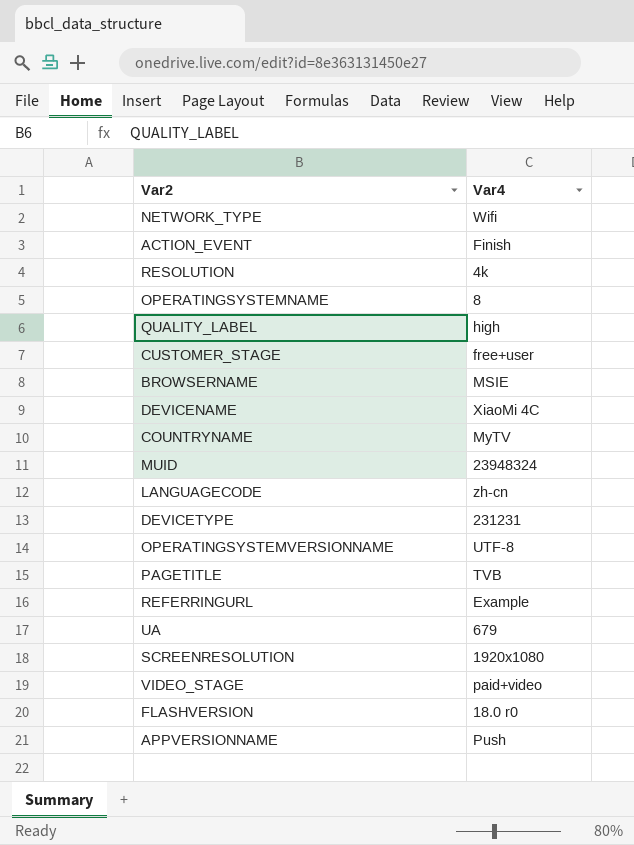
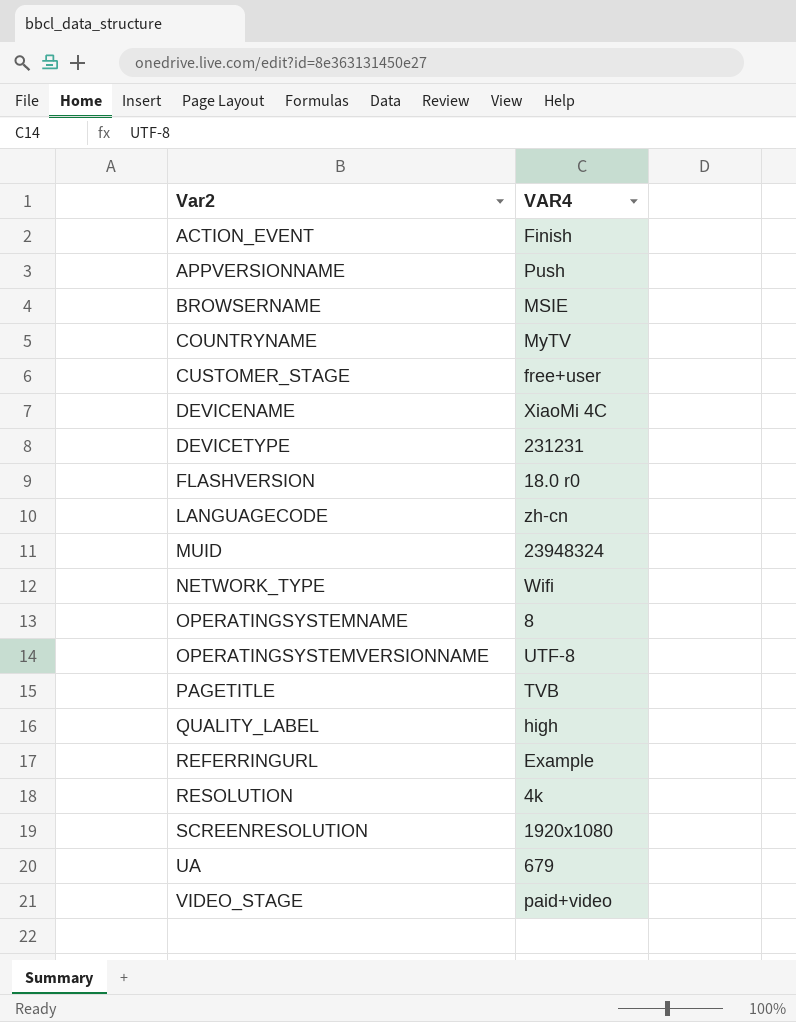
row order: none -> Var2 ascending
column name: Var4 -> VAR4

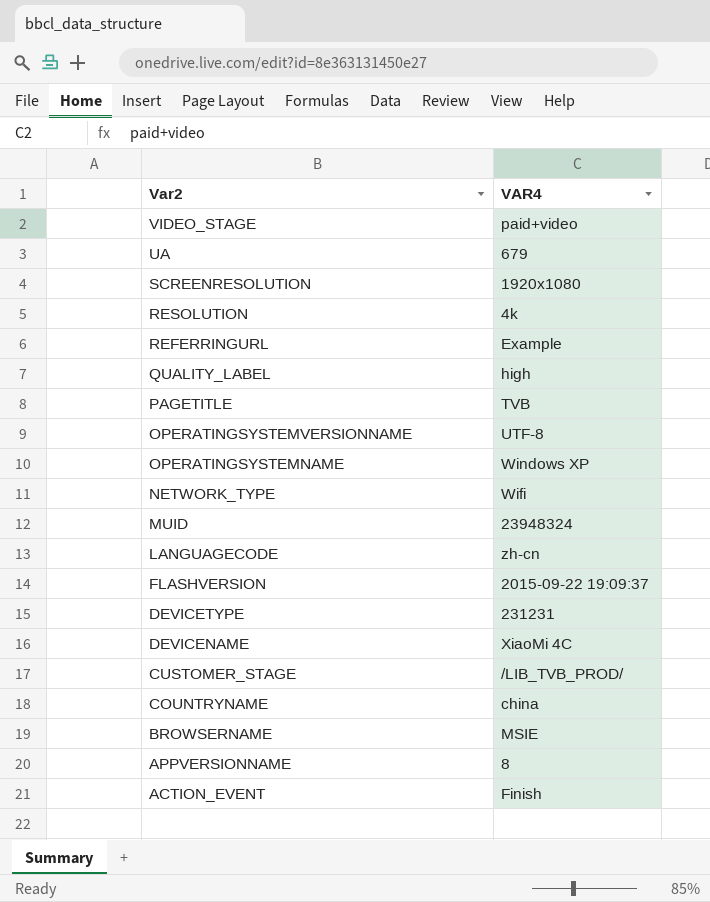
row order: Var2 ascending -> Var2 descending
OPERATINGSYSTEMNAME | VAR4: 8 -> Windows XP
FLASHVERSION | VAR4: 18.0 r0 -> 2015-09-22 19:09:37
CUSTOMER_STAGE | VAR4: free+user -> /LIB_TVB_PROD/
COUNTRYNAME | VAR4: MyTV -> china
APPVERSIONNAME | VAR4: Push -> 8

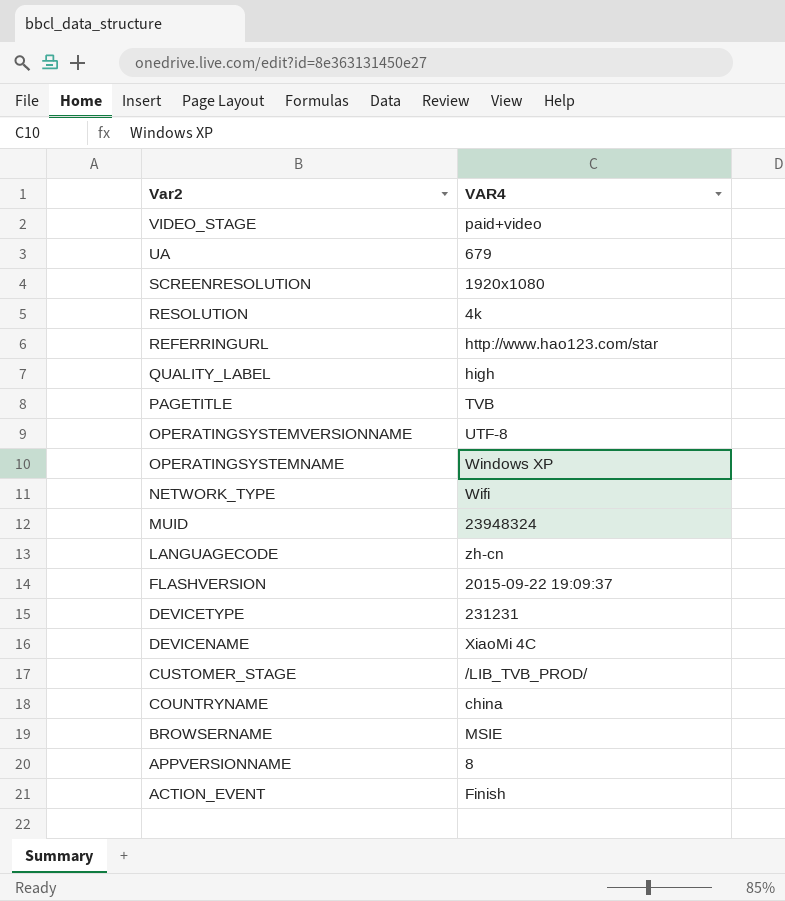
REFERRINGURL | VAR4: Example -> http://www.hao123.com/star

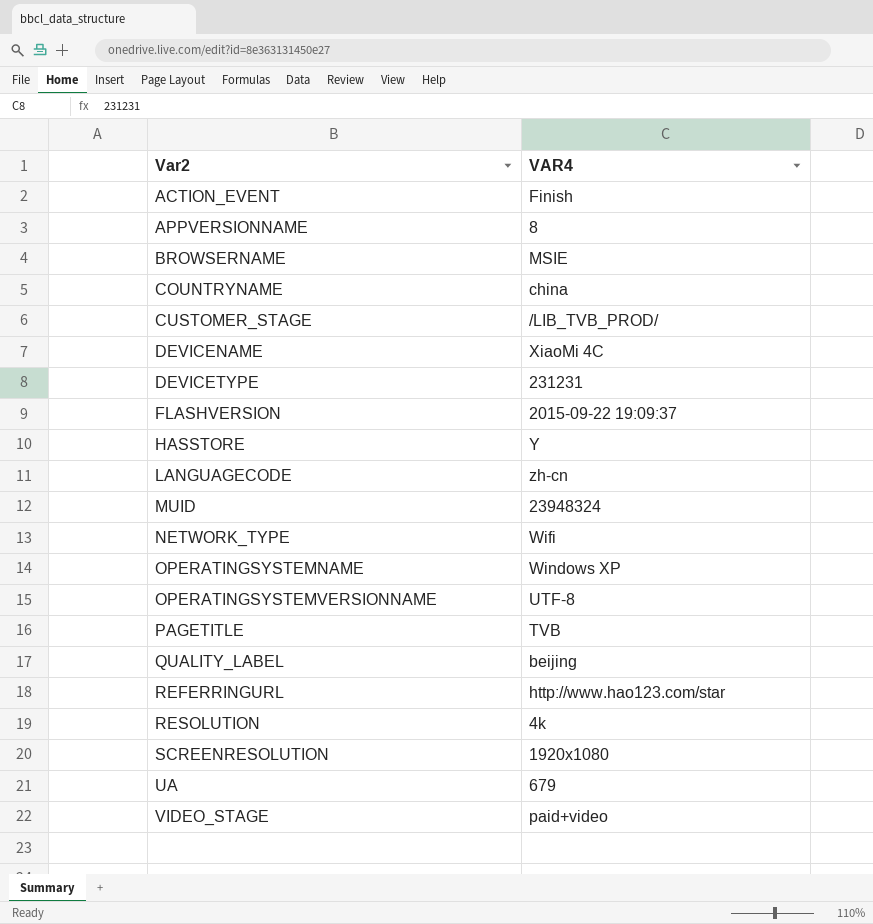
row order: Var2 descending -> Var2 ascending
row HASSTORE: none -> Y
QUALITY_LABEL | VAR4: high -> beijing

